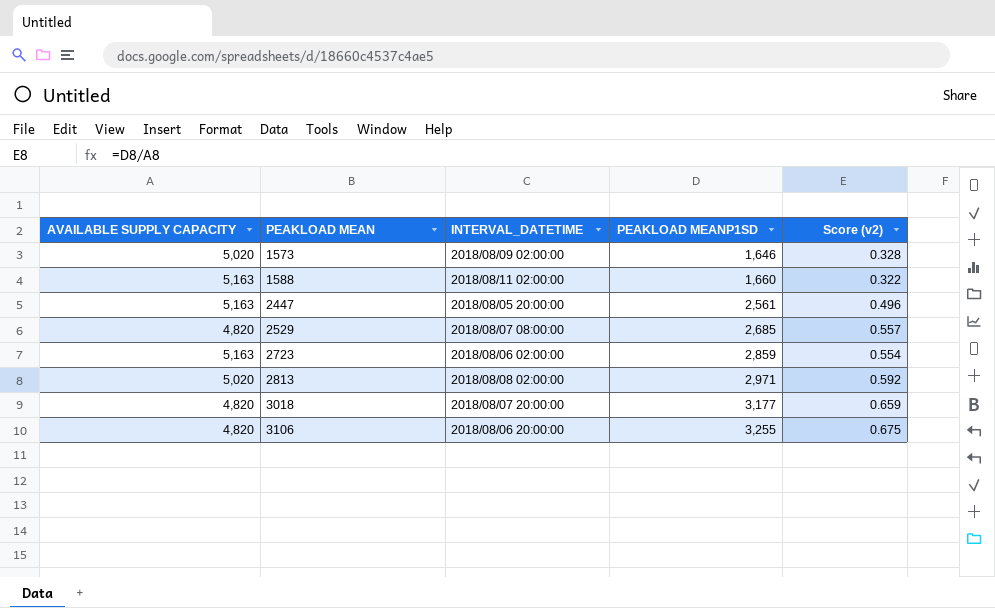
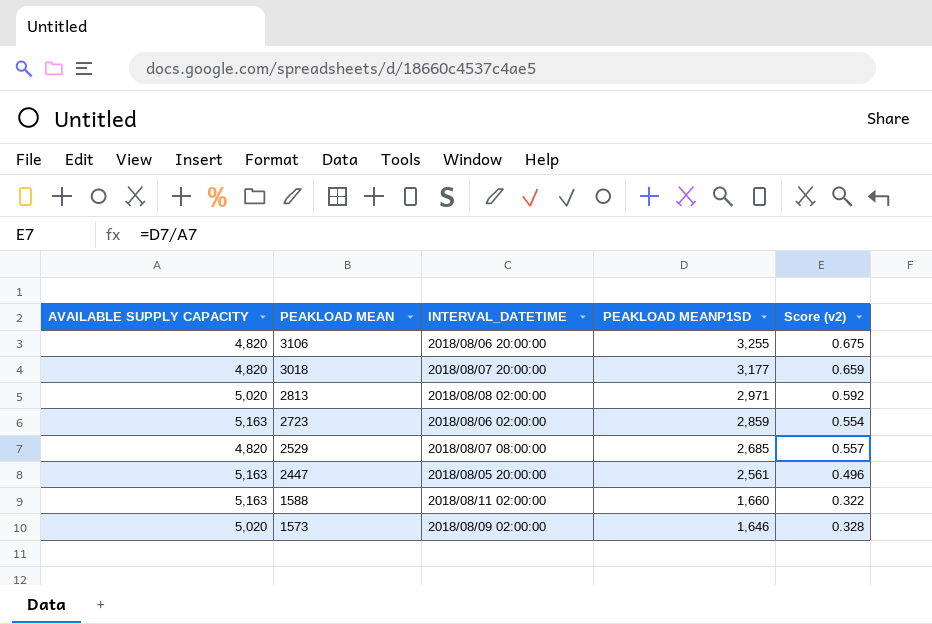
row order: PEAKLOAD MEAN ascending -> PEAKLOAD MEAN descending

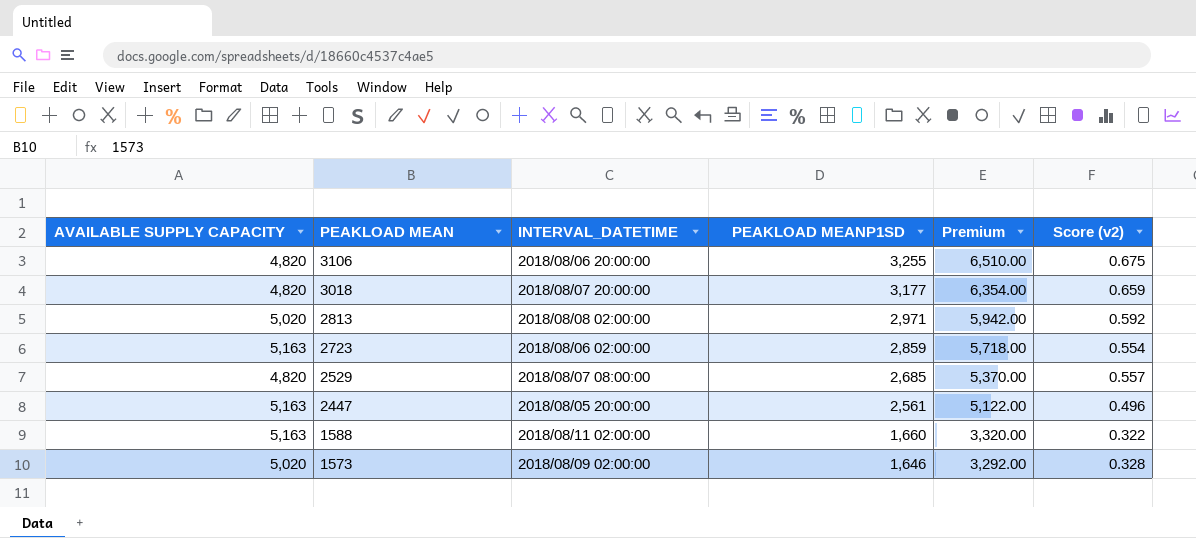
column Premium | formula: none -> [PEAKLOAD MEANP1SD] * 2

